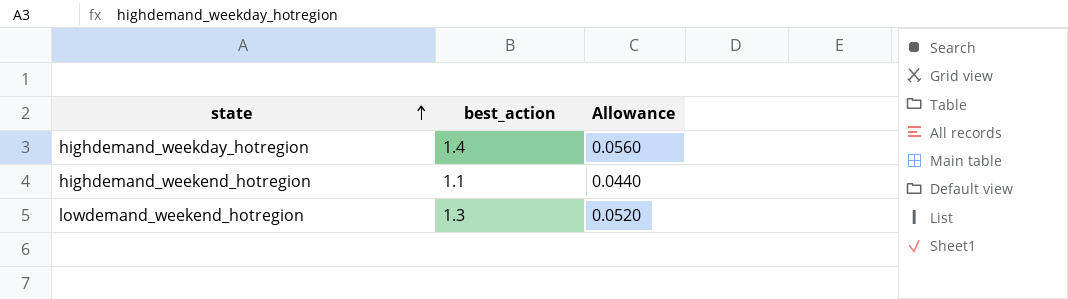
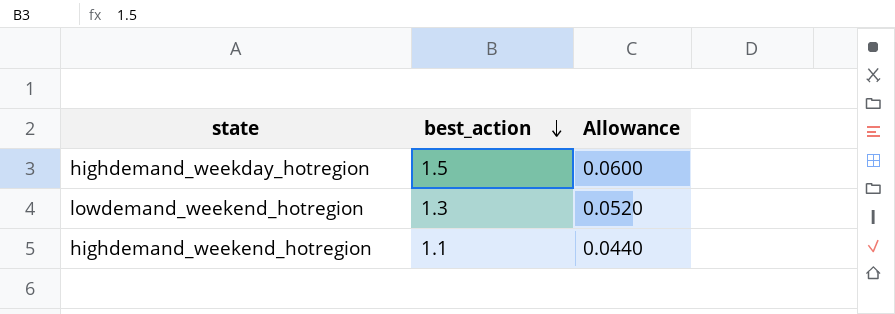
row order: state ascending -> best_action descending
highdemand_weekday_hotregion | best_action: 1.4 -> 1.5
highdemand_weekday_hotregion | Allowance: 0.0560 -> 0.0600

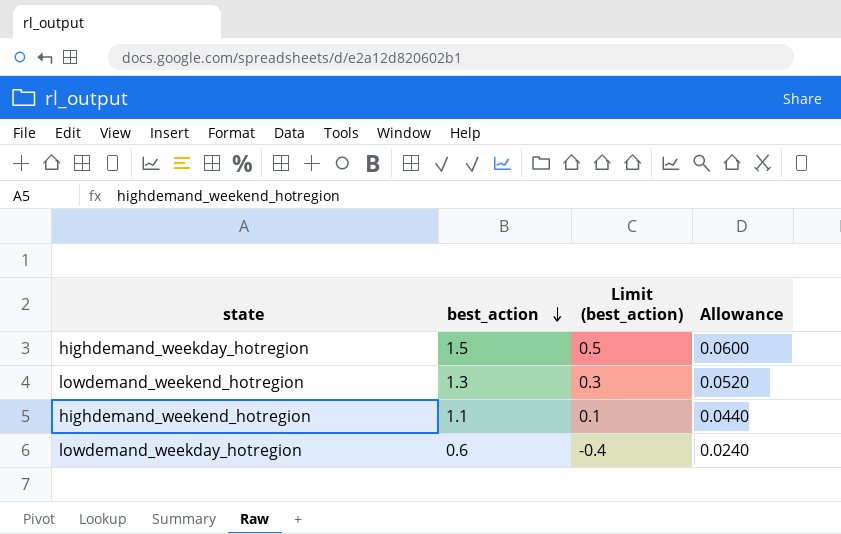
column Limit (best_action) | formula: none -> [best_action] - 1
row lowdemand_weekday_hotregion: none -> 0.6 | -0.4 | 0.0240

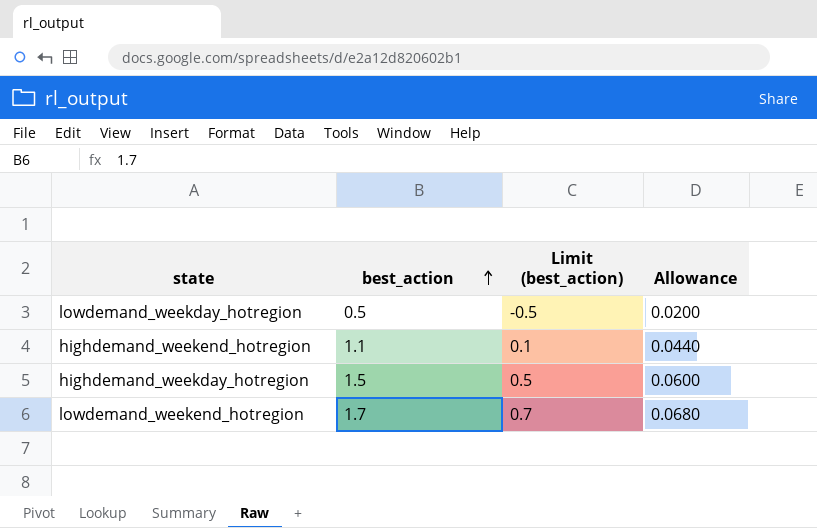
row order: best_action descending -> best_action ascending
lowdemand_weekday_hotregion | best_action: 0.6 -> 0.5
lowdemand_weekday_hotregion | Limit (best_action): -0.4 -> -0.5
lowdemand_weekday_hotregion | Allowance: 0.0240 -> 0.0200
lowdemand_weekend_hotregion | best_action: 1.3 -> 1.7
lowdemand_weekend_hotregion | Limit (best_action): 0.3 -> 0.7
lowdemand_weekend_hotregion | Allowance: 0.0520 -> 0.0680

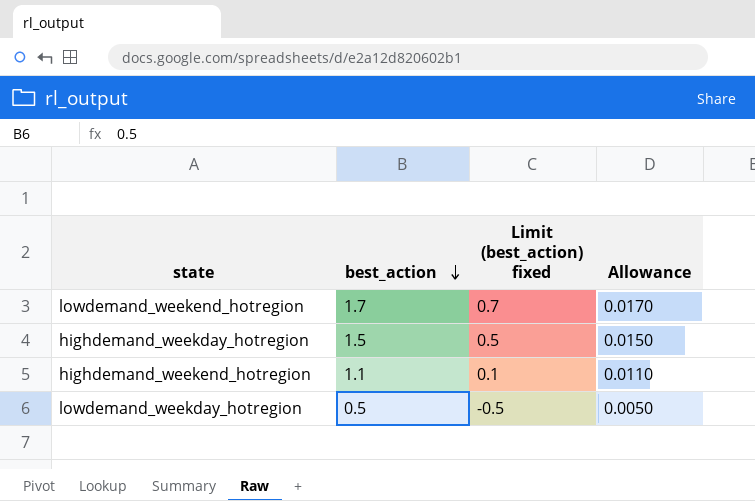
row order: best_action ascending -> best_action descending
column name: Limit (best_action) -> Limit (best_action) fixed
column Allowance | formula: [best_action] * 0.04 -> [best_action] * 0.01

